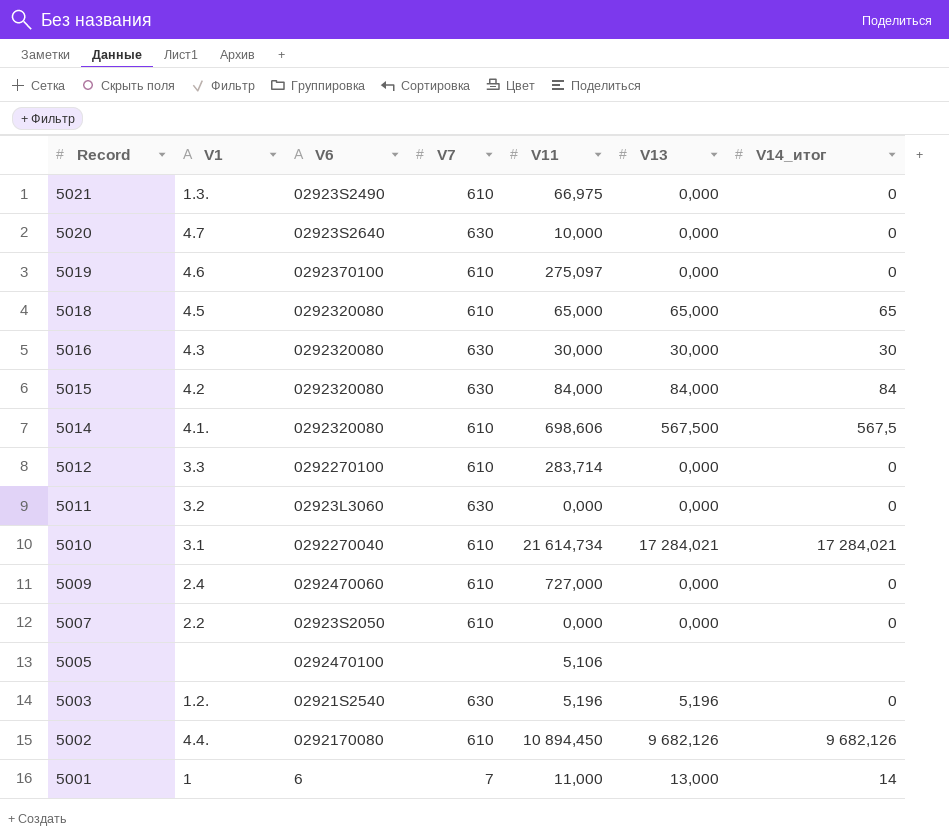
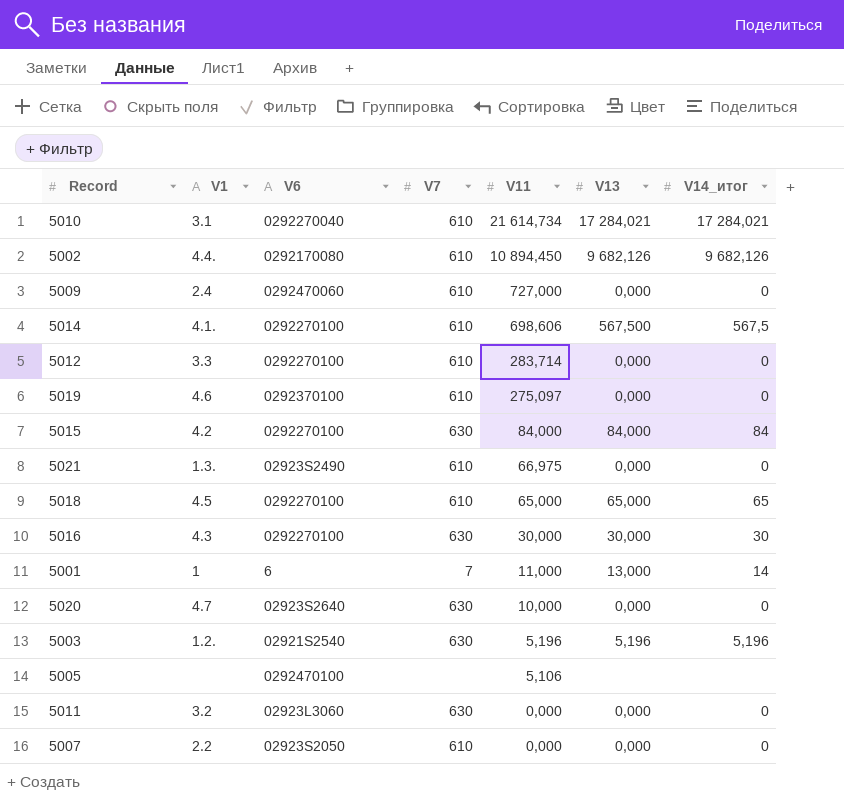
row order: Record descending -> V11 descending
5014 | V6: 0292320080 -> 0292270100
5015 | V6: 0292320080 -> 0292270100
5018 | V6: 0292320080 -> 0292270100
5016 | V6: 0292320080 -> 0292270100
5003 | V14_итог: 0 -> 5,196

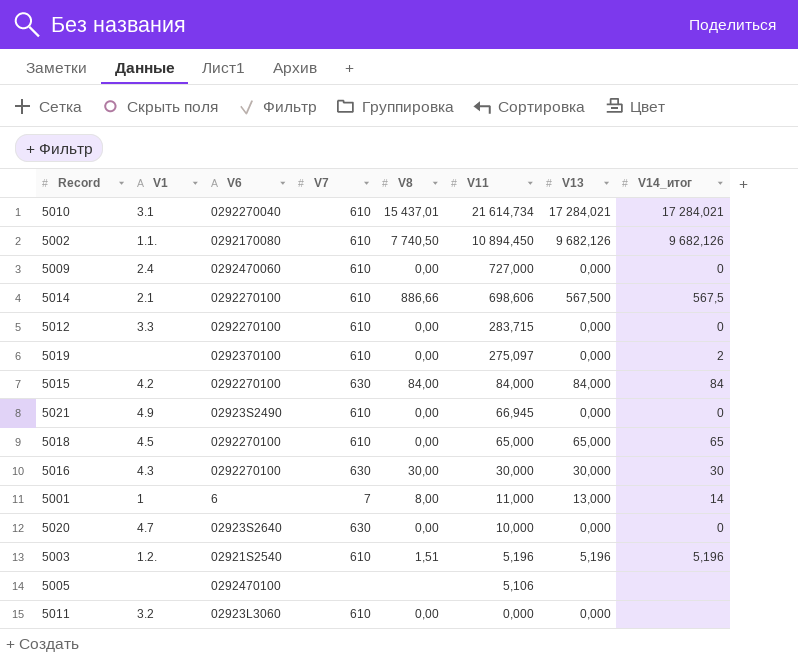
column V8 | position: none -> 5
row 5007: 2.2 | 02923S2050 | 610 | 0,000 | 0,000 | 0 -> none
5002 | V1: 4.4. -> 1.1.
5014 | V1: 4.1. -> 2.1
5012 | V11: 283,714 -> 283,715
5019 | V1: 4.6 -> none
5019 | V14_итог: 0 -> 2
5021 | V1: 1.3. -> 4.9
5021 | V11: 66,975 -> 66,945
5003 | V7: 630 -> 610
5011 | V7: 630 -> 610
5011 | V14_итог: 0 -> none

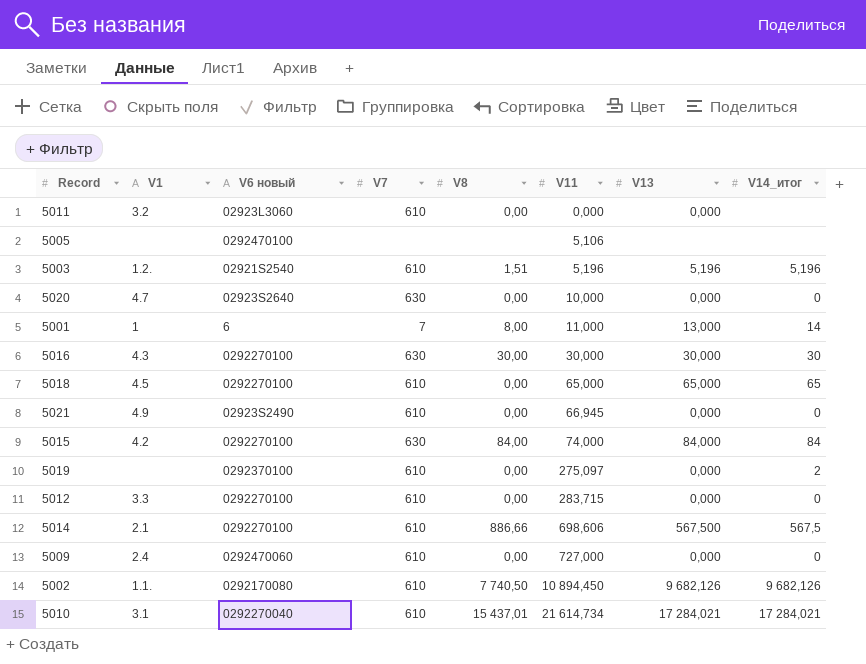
row order: V11 descending -> V11 ascending
column name: V6 -> V6 новый
5015 | V11: 84,000 -> 74,000

